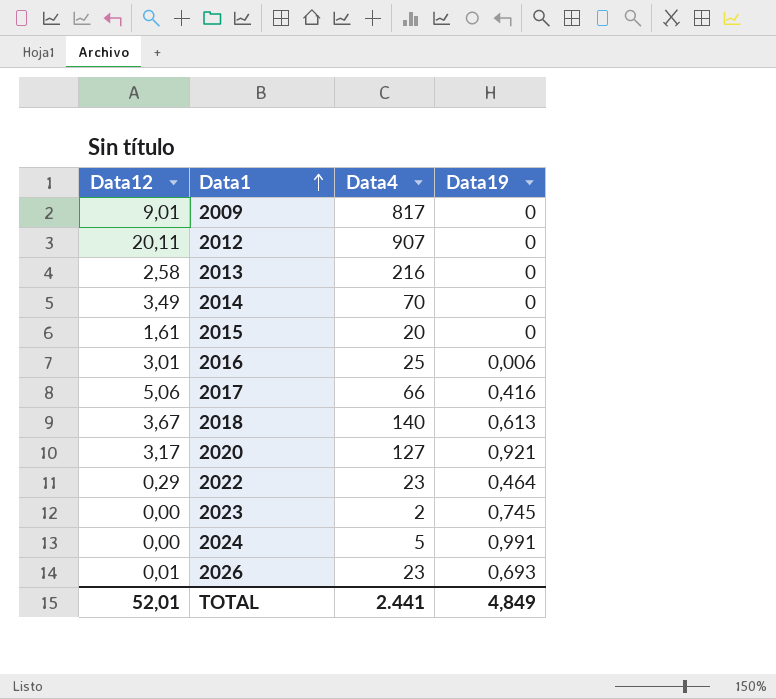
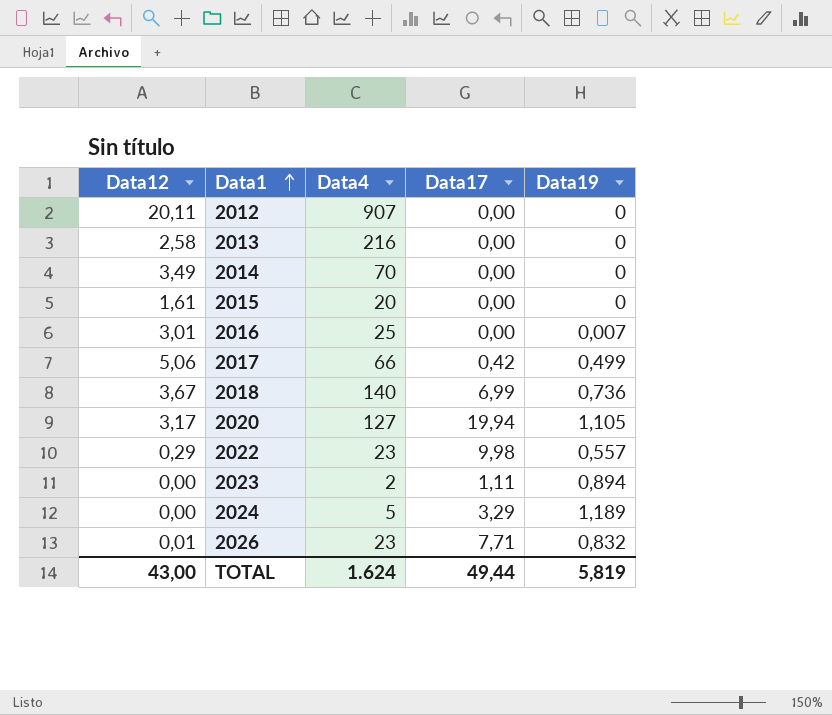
column Data17 | position: none -> 4
row 2009: 9,01 | 817 | 0 -> none
2016 | Data19: 0,006 -> 0,007
2017 | Data19: 0,416 -> 0,499
2018 | Data19: 0,613 -> 0,736
2020 | Data19: 0,921 -> 1,105
2022 | Data19: 0,464 -> 0,557
2023 | Data19: 0,745 -> 0,894
2024 | Data19: 0,991 -> 1,189
2026 | Data19: 0,693 -> 0,832
TOTAL | Data12: 52,01 -> 43,00
TOTAL | Data4: 2.441 -> 1.624
TOTAL | Data19: 4,849 -> 5,819

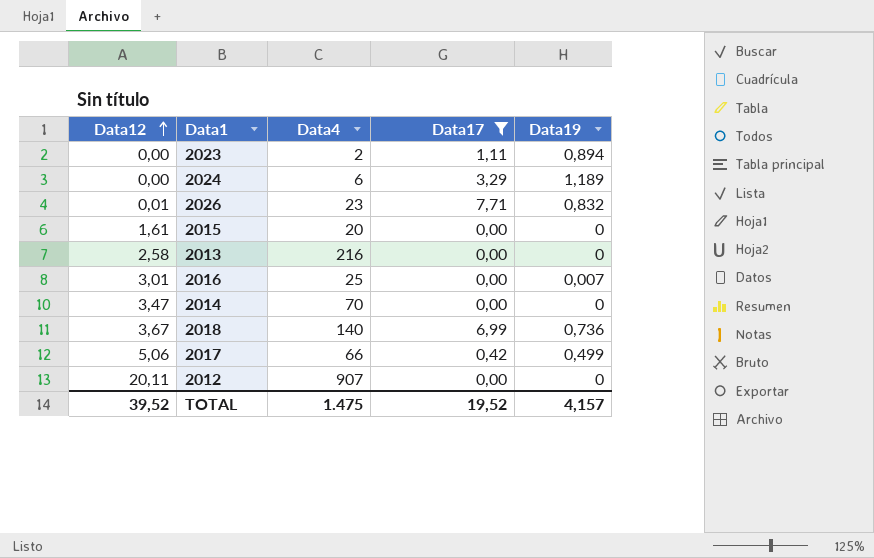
filter: none -> Data17 <= 7,71
row order: Data1 ascending -> Data12 ascending
2024 | Data4: 5 -> 6
2014 | Data12: 3,49 -> 3,47
TOTAL | Data12: 43,00 -> 39,52
TOTAL | Data4: 1.624 -> 1.475
TOTAL | Data17: 49,44 -> 19,52
TOTAL | Data19: 5,819 -> 4,157

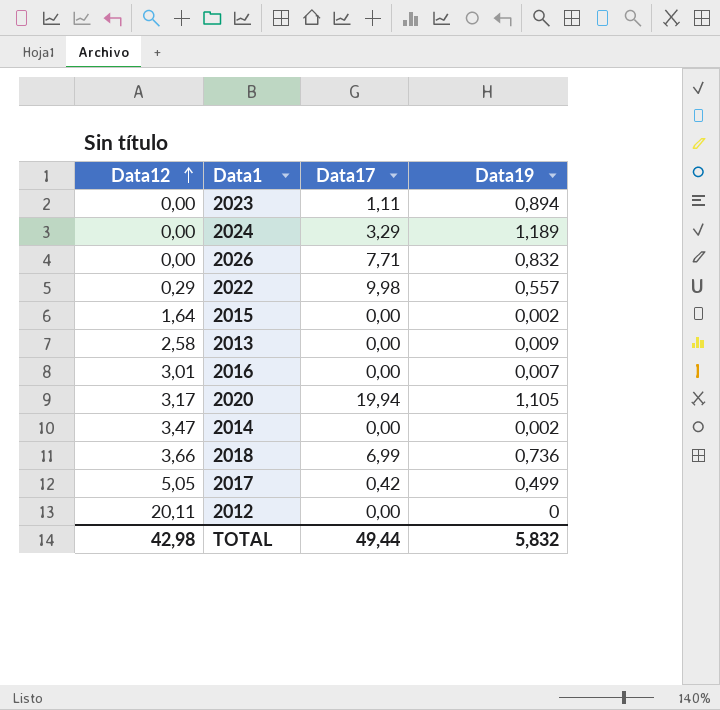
filter: Data17 <= 7,71 -> none
column Data4 | position: 3 -> none
2026 | Data12: 0,01 -> 0,00
2015 | Data12: 1,61 -> 1,64
2015 | Data19: 0 -> 0,002
2013 | Data19: 0 -> 0,009
2014 | Data19: 0 -> 0,002
2018 | Data12: 3,67 -> 3,66
2017 | Data12: 5,06 -> 5,05
TOTAL | Data12: 39,52 -> 42,98
TOTAL | Data17: 19,52 -> 49,44
TOTAL | Data19: 4,157 -> 5,832

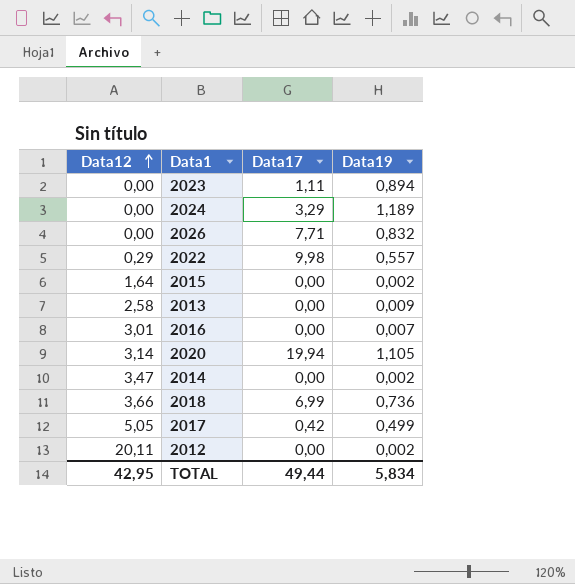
2020 | Data12: 3,17 -> 3,14
2012 | Data19: 0 -> 0,002
TOTAL | Data12: 42,98 -> 42,95
TOTAL | Data19: 5,832 -> 5,834

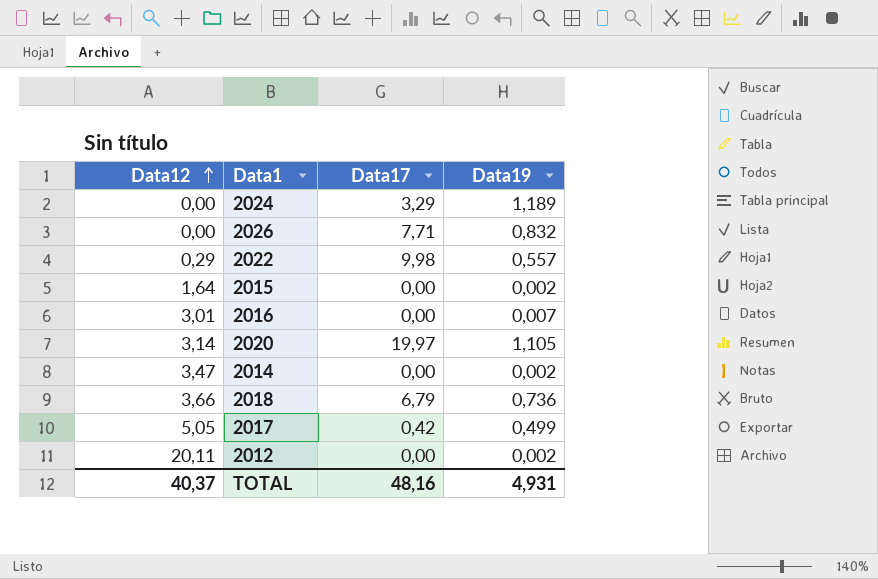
row 2023: 0,00 | 1,11 | 0,894 -> none
row 2013: 2,58 | 0,00 | 0,009 -> none
2020 | Data17: 19,94 -> 19,97
2018 | Data17: 6,99 -> 6,79
TOTAL | Data12: 42,95 -> 40,37
TOTAL | Data17: 49,44 -> 48,16
TOTAL | Data19: 5,834 -> 4,931

